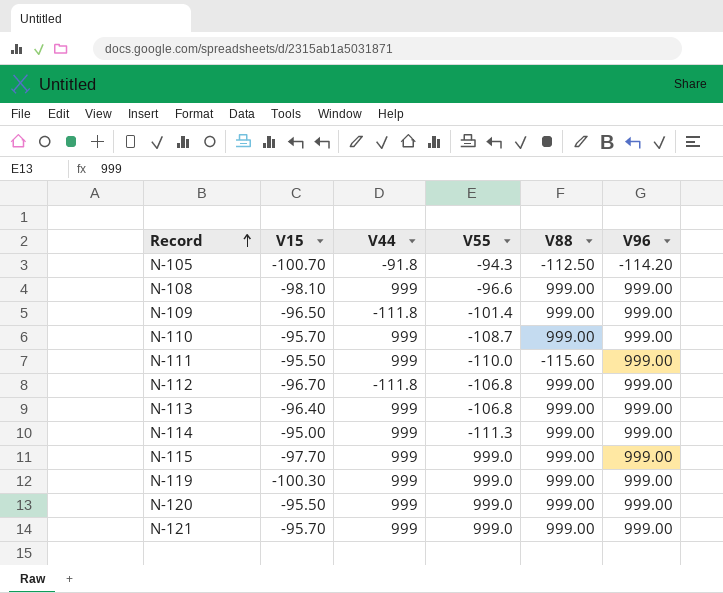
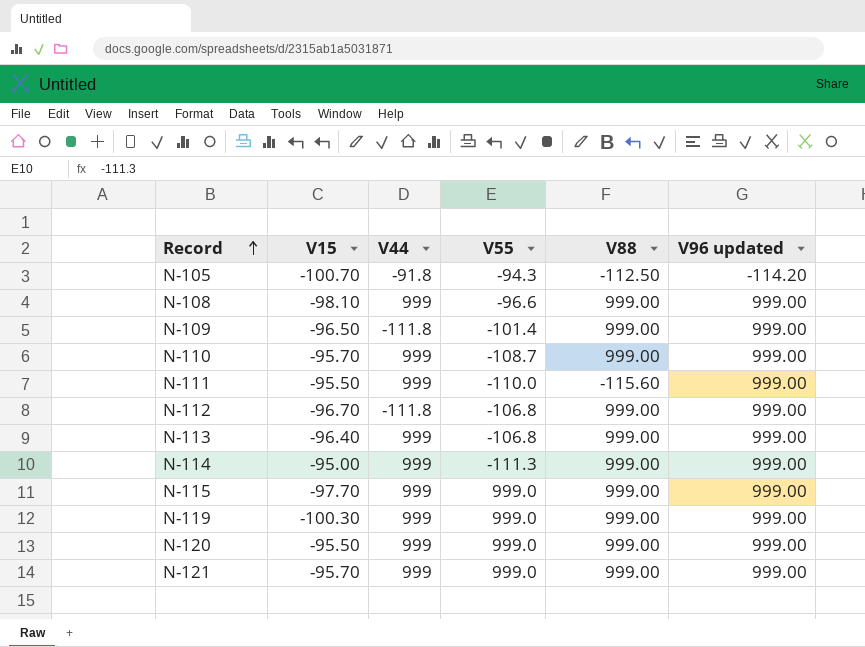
column name: V96 -> V96 updated

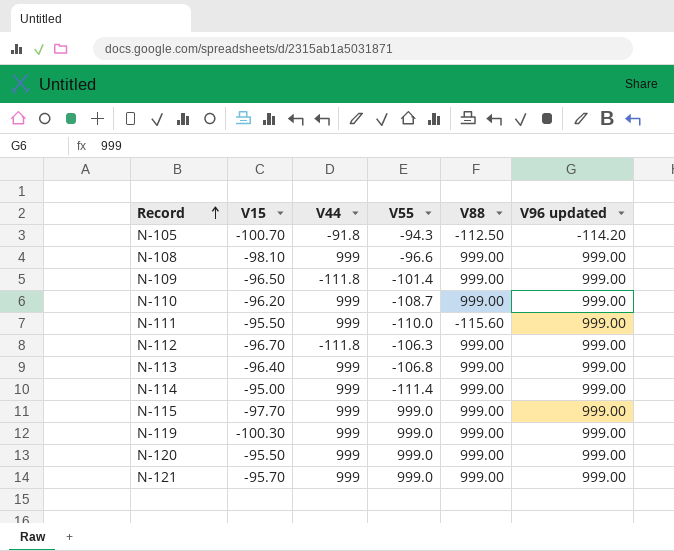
N-110 | V15: -95.70 -> -96.20
N-112 | V55: -106.8 -> -106.3
N-114 | V55: -111.3 -> -111.4

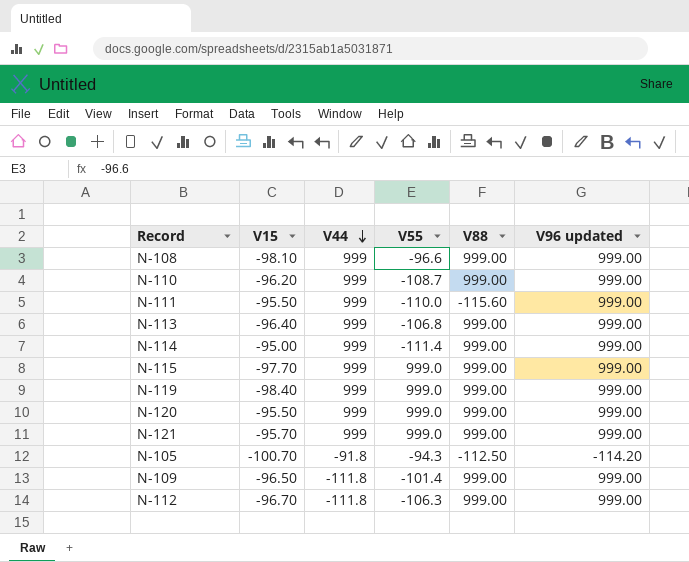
row order: Record ascending -> V44 descending
N-119 | V15: -100.30 -> -98.40

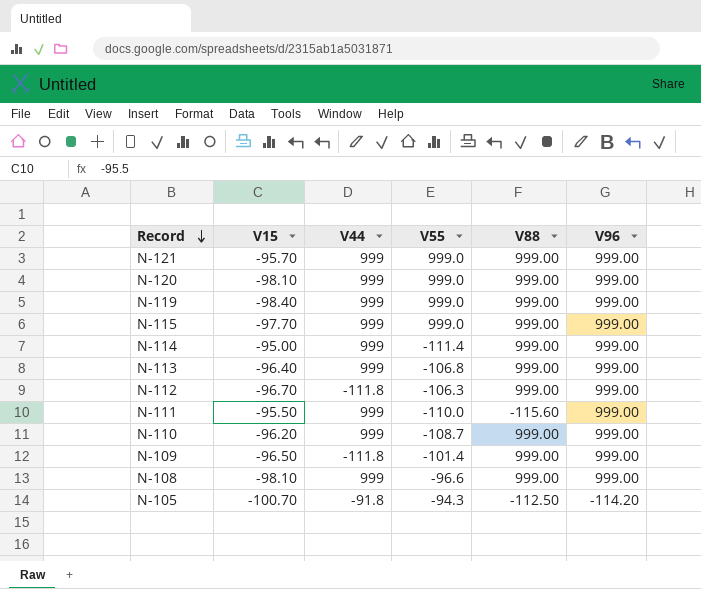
row order: V44 descending -> Record descending
column name: V96 updated -> V96
N-120 | V15: -95.50 -> -98.10

